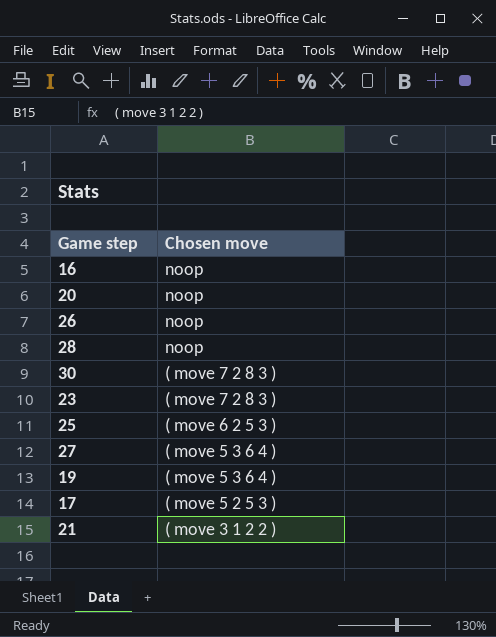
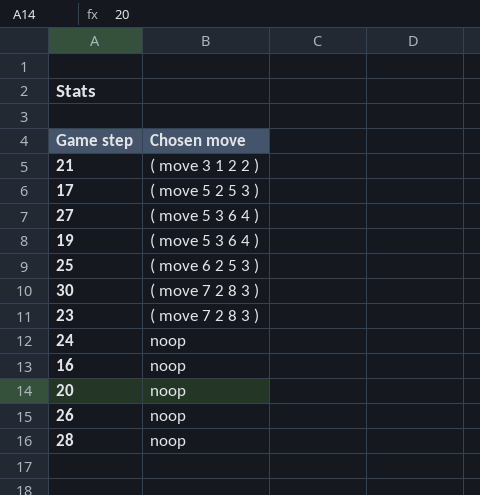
row order: Chosen move descending -> Chosen move ascending
row 24: none -> noop

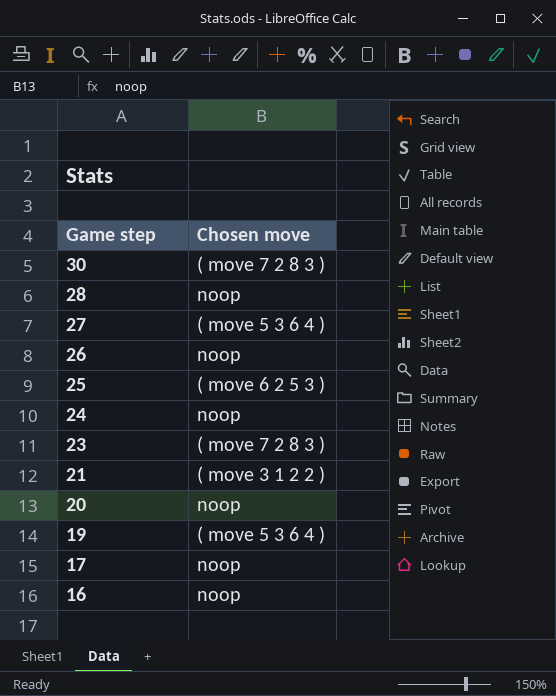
row order: Chosen move ascending -> Game step descending
17 | Chosen move: ( move 5 2 5 3 ) -> noop

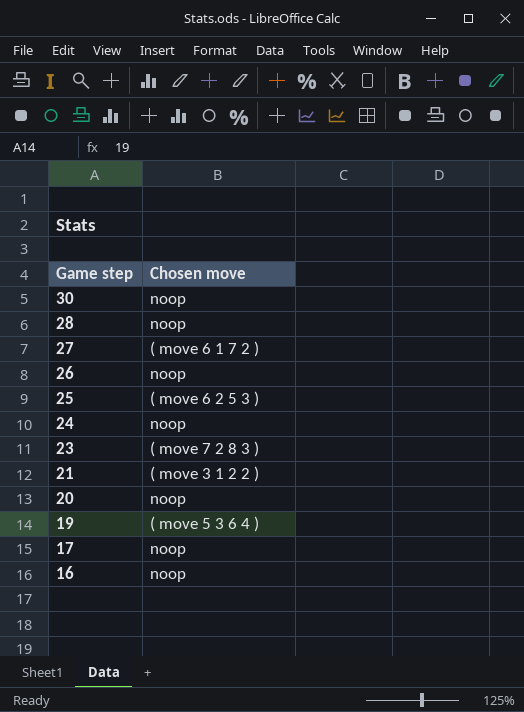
30 | Chosen move: ( move 7 2 8 3 ) -> noop
27 | Chosen move: ( move 5 3 6 4 ) -> ( move 6 1 7 2 )

